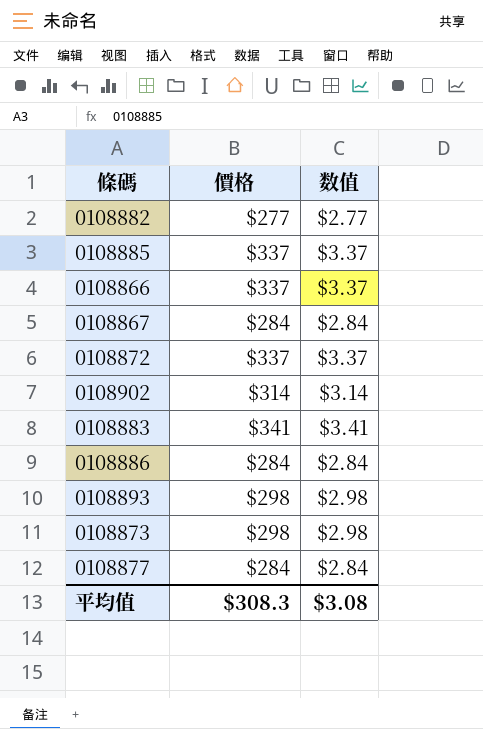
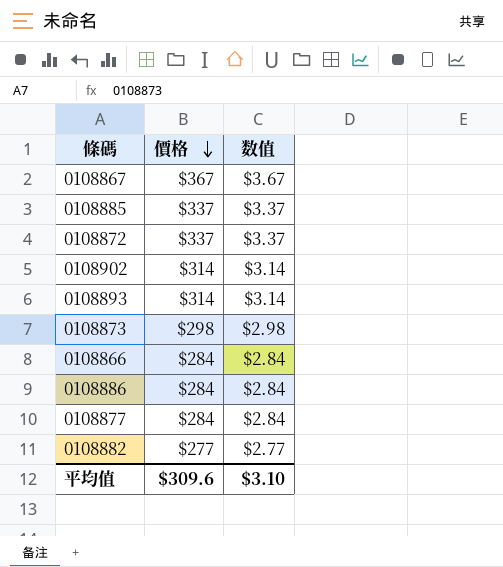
row order: none -> 價格 descending
row 0108883: $341 | $3.41 -> none
0108867 | 價格: $284 -> $367
0108867 | 数值: $2.84 -> $3.67
0108893 | 價格: $298 -> $314
0108893 | 数值: $2.98 -> $3.14
0108866 | 價格: $337 -> $284
0108866 | 数值: $3.37 -> $2.84
平均值 | 價格: $308.3 -> $309.6
平均值 | 数值: $3.08 -> $3.10

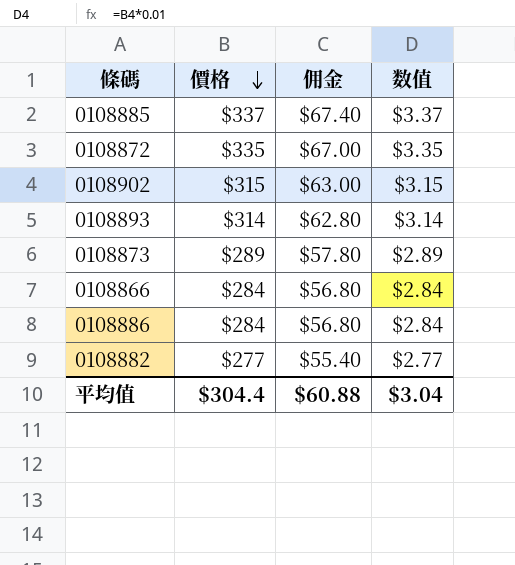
column 佣金 | formula: none -> [價格] * 0.2
row 0108867: $367 | $3.67 -> none
row 0108877: $284 | $2.84 -> none
0108872 | 價格: $337 -> $335
0108872 | 数值: $3.37 -> $3.35
0108902 | 價格: $314 -> $315
0108902 | 数值: $3.14 -> $3.15
0108873 | 價格: $298 -> $289
0108873 | 数值: $2.98 -> $2.89
平均值 | 價格: $309.6 -> $304.4
平均值 | 数值: $3.10 -> $3.04

